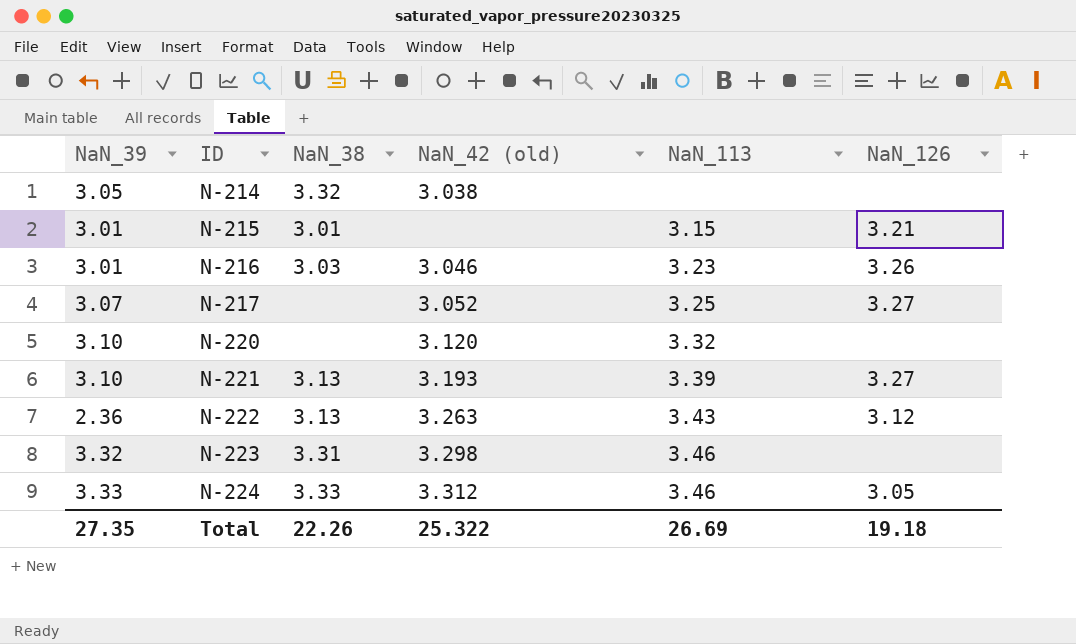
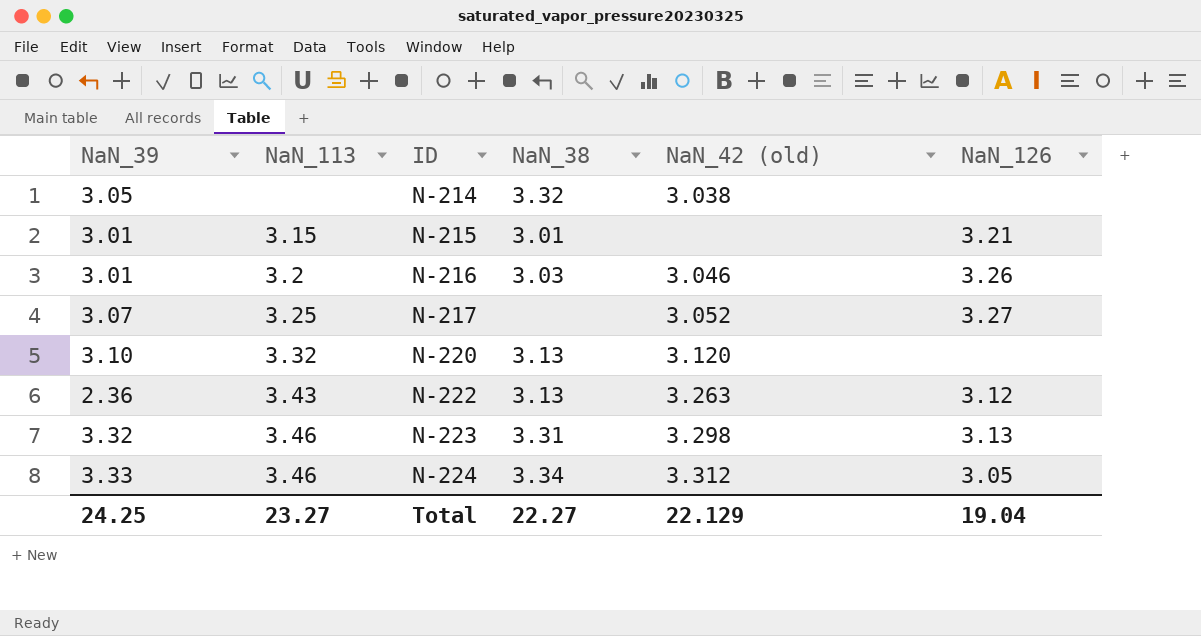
column NaN_113 | position: 5 -> 2
row N-221: 3.10 | 3.13 | 3.193 | 3.39 | 3.27 -> none
N-216 | NaN_113: 3.23 -> 3.2
N-220 | NaN_38: none -> 3.13
N-223 | NaN_126: none -> 3.13
N-224 | NaN_38: 3.33 -> 3.34
Total | NaN_39: 27.35 -> 24.25
Total | NaN_113: 26.69 -> 23.27
Total | NaN_38: 22.26 -> 22.27
Total | NaN_42 (old): 25.322 -> 22.129
Total | NaN_126: 19.18 -> 19.04

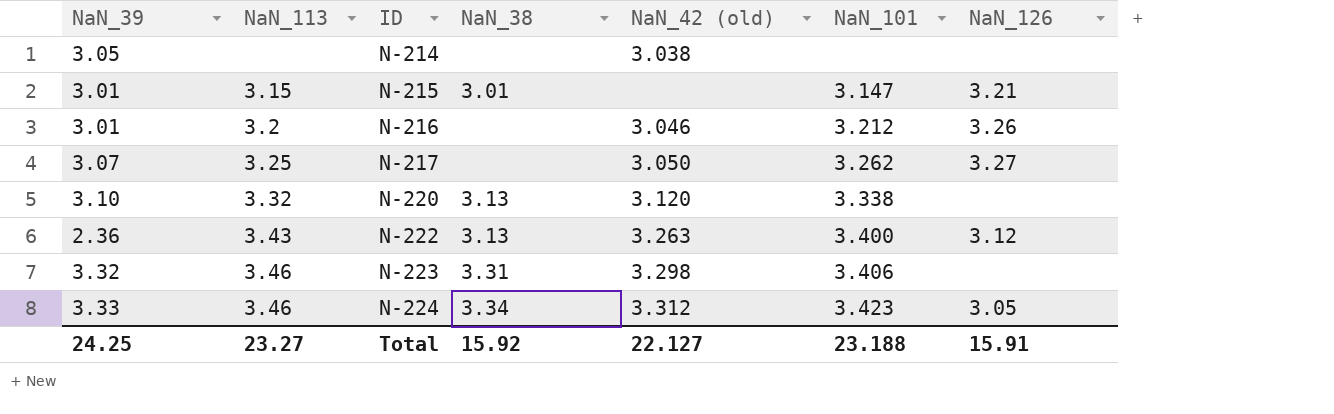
column NaN_101 | position: none -> 6
N-214 | NaN_38: 3.32 -> none
N-216 | NaN_38: 3.03 -> none
N-217 | NaN_42 (old): 3.052 -> 3.050
N-223 | NaN_126: 3.13 -> none
Total | NaN_38: 22.27 -> 15.92
Total | NaN_42 (old): 22.129 -> 22.127
Total | NaN_126: 19.04 -> 15.91

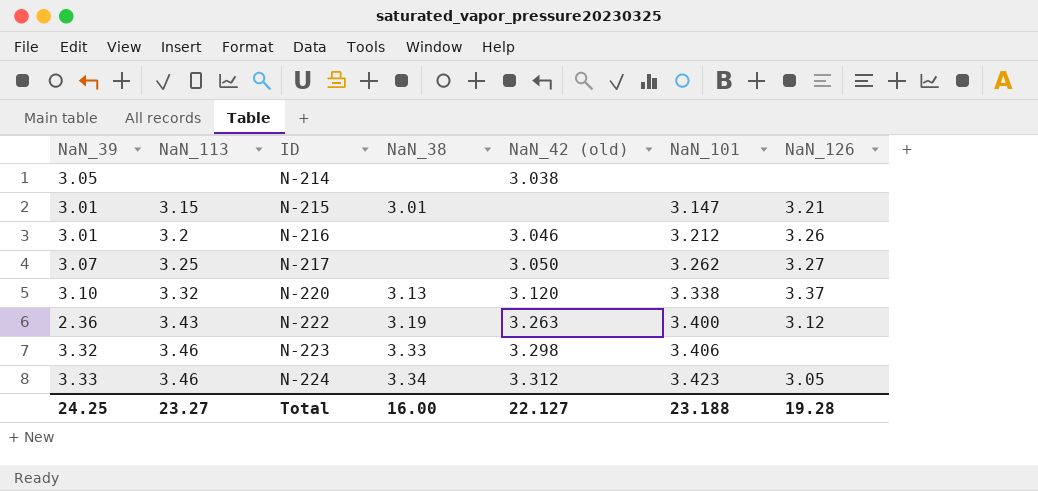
N-220 | NaN_126: none -> 3.37
N-222 | NaN_38: 3.13 -> 3.19
N-223 | NaN_38: 3.31 -> 3.33
Total | NaN_38: 15.92 -> 16.00
Total | NaN_126: 15.91 -> 19.28

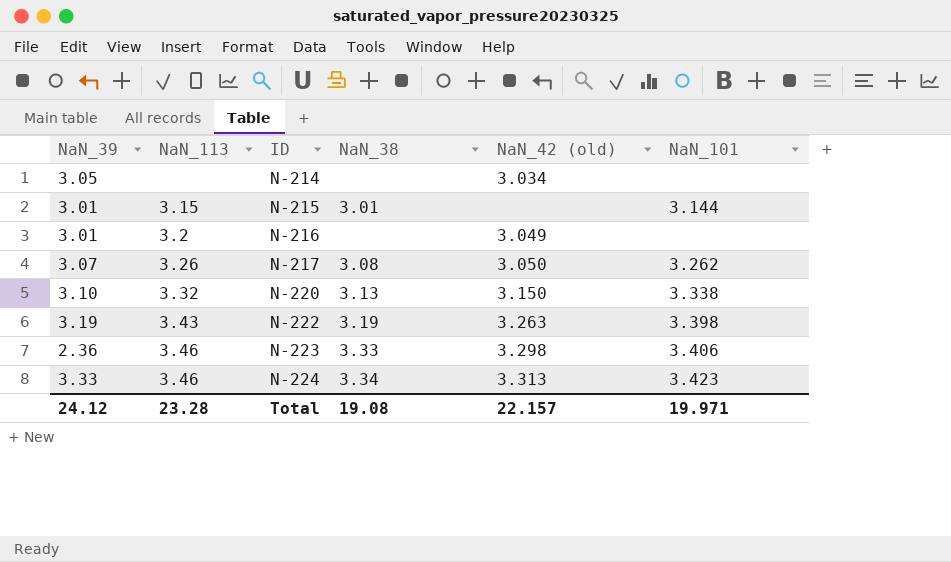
column NaN_126 | position: 7 -> none
N-214 | NaN_42 (old): 3.038 -> 3.034
N-215 | NaN_101: 3.147 -> 3.144
N-216 | NaN_42 (old): 3.046 -> 3.049
N-216 | NaN_101: 3.212 -> none
N-217 | NaN_113: 3.25 -> 3.26
N-217 | NaN_38: none -> 3.08
N-220 | NaN_42 (old): 3.120 -> 3.150
N-222 | NaN_39: 2.36 -> 3.19
N-222 | NaN_101: 3.400 -> 3.398
N-223 | NaN_39: 3.32 -> 2.36
N-224 | NaN_42 (old): 3.312 -> 3.313
Total | NaN_39: 24.25 -> 24.12
Total | NaN_113: 23.27 -> 23.28
Total | NaN_38: 16.00 -> 19.08
Total | NaN_42 (old): 22.127 -> 22.157
Total | NaN_101: 23.188 -> 19.971

